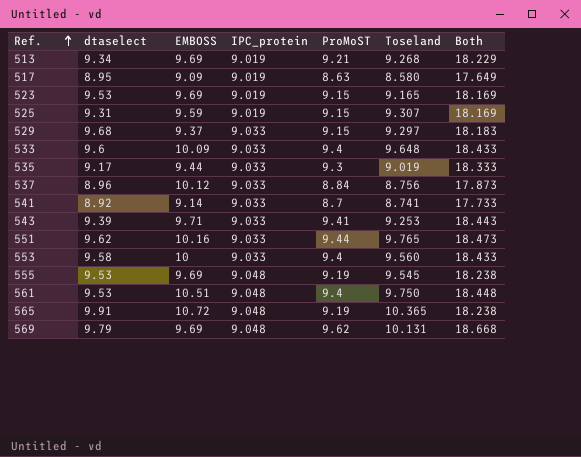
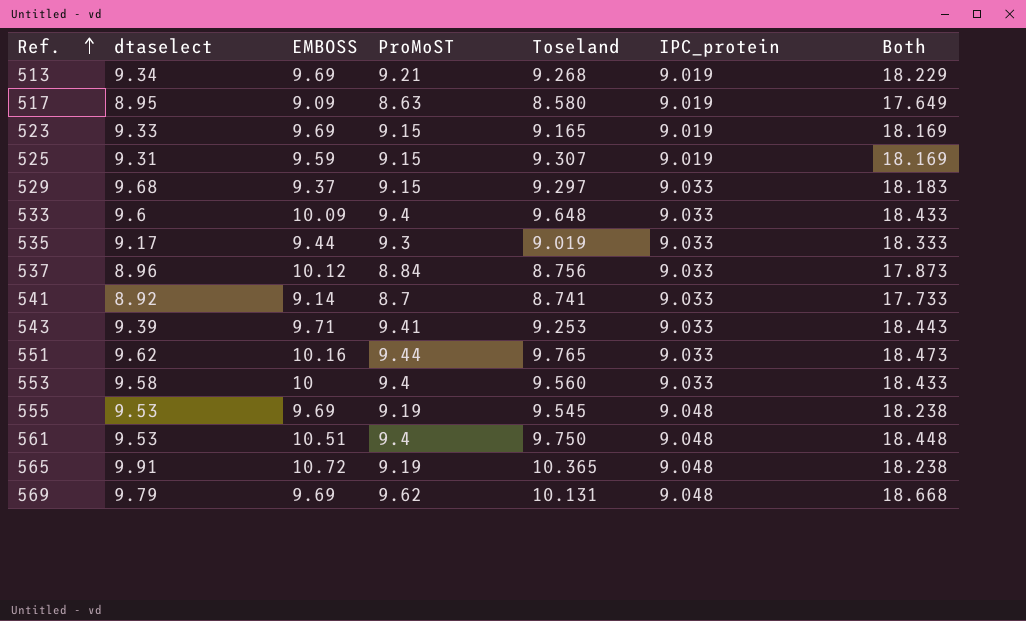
column IPC_protein | position: 4 -> 6
523 | dtaselect: 9.53 -> 9.33

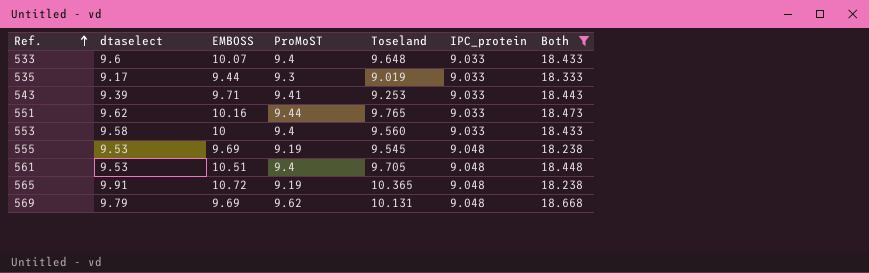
filter: none -> Both >= 18.238
533 | EMBOSS: 10.09 -> 10.07
561 | Toseland: 9.750 -> 9.705

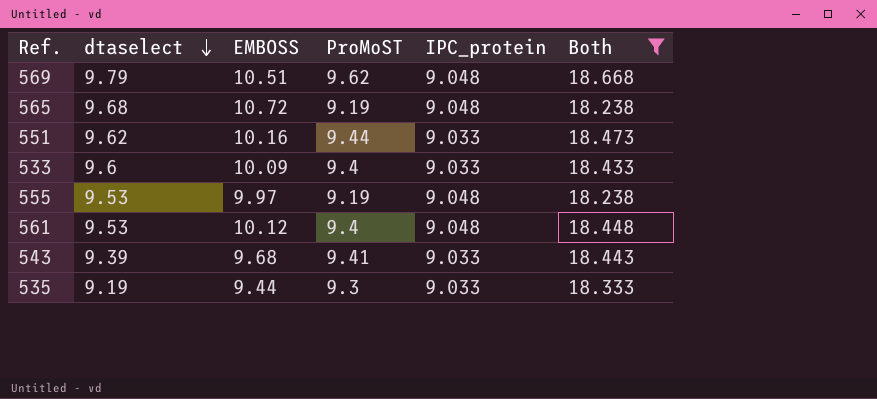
row order: Ref. ascending -> dtaselect descending
column Toseland | position: 5 -> none
row 553: 9.58 | 10 | 9.4 | 9.560 | 9.033 | 18.433 -> none
569 | EMBOSS: 9.69 -> 10.51
565 | dtaselect: 9.91 -> 9.68
533 | EMBOSS: 10.07 -> 10.09
555 | EMBOSS: 9.69 -> 9.97
561 | EMBOSS: 10.51 -> 10.12
543 | EMBOSS: 9.71 -> 9.68
535 | dtaselect: 9.17 -> 9.19

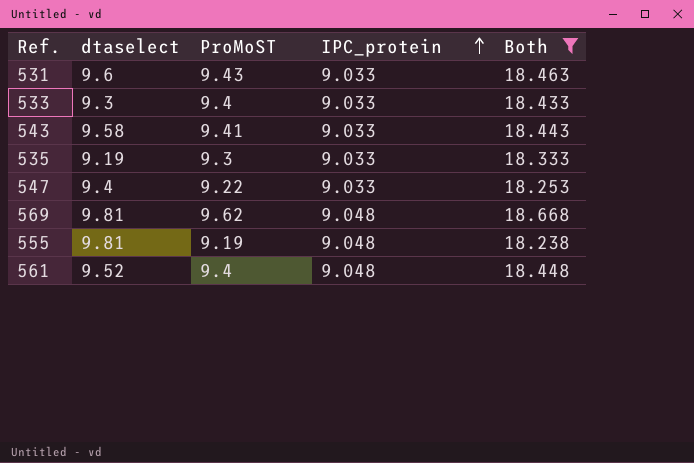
row order: dtaselect descending -> IPC_protein ascending
column EMBOSS | position: 3 -> none
row 565: 9.68 | 10.72 | 9.19 | 9.048 | 18.238 -> none
row 551: 9.62 | 10.16 | 9.44 | 9.033 | 18.473 -> none
row 531: none -> 9.6 | 9.43 | 9.033 | 18.463
533 | dtaselect: 9.6 -> 9.3
543 | dtaselect: 9.39 -> 9.58
row 547: none -> 9.4 | 9.22 | 9.033 | 18.253
569 | dtaselect: 9.79 -> 9.81
555 | dtaselect: 9.53 -> 9.81
561 | dtaselect: 9.53 -> 9.52

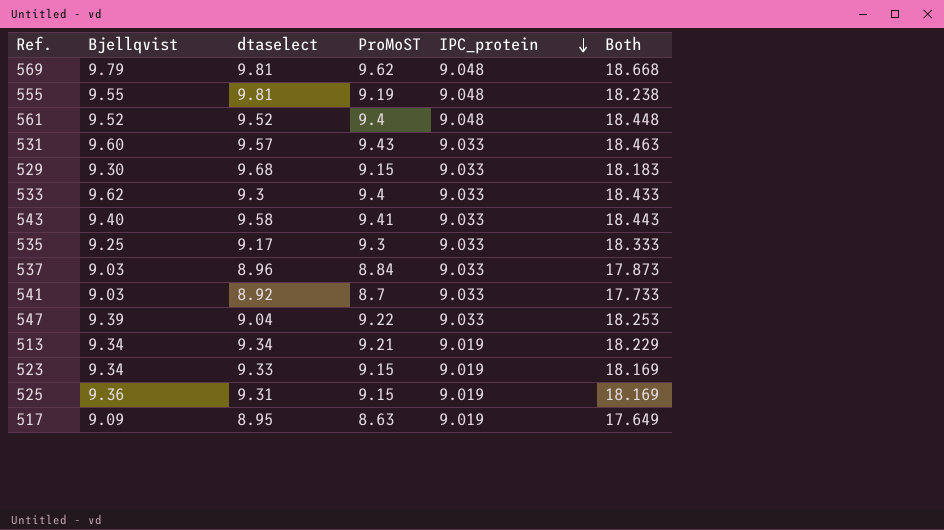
filter: Both >= 18.238 -> none
row order: IPC_protein ascending -> IPC_protein descending
column Bjellqvist | position: none -> 2
531 | dtaselect: 9.6 -> 9.57
535 | dtaselect: 9.19 -> 9.17
547 | dtaselect: 9.4 -> 9.04

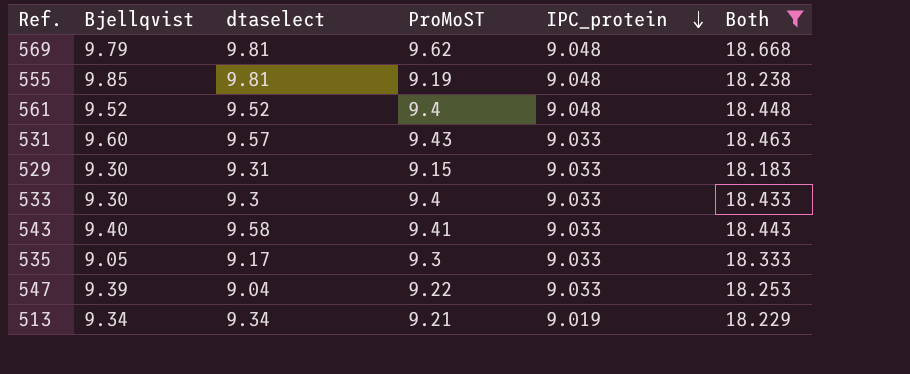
filter: none -> Both >= 18.183
555 | Bjellqvist: 9.55 -> 9.85
529 | dtaselect: 9.68 -> 9.31
533 | Bjellqvist: 9.62 -> 9.30
535 | Bjellqvist: 9.25 -> 9.05

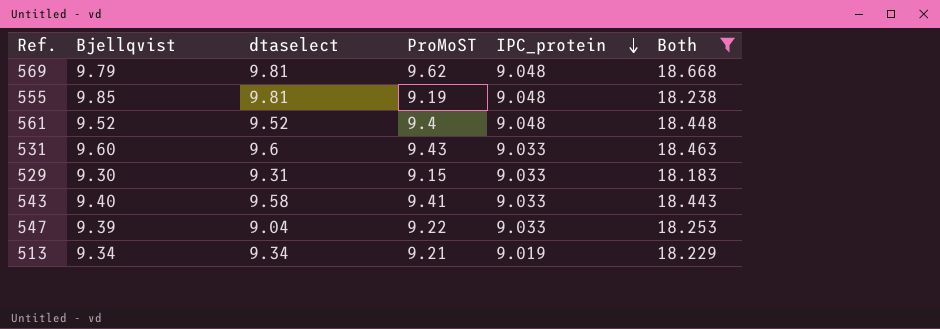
row 533: 9.30 | 9.3 | 9.4 | 9.033 | 18.433 -> none
row 535: 9.05 | 9.17 | 9.3 | 9.033 | 18.333 -> none
531 | dtaselect: 9.57 -> 9.6

